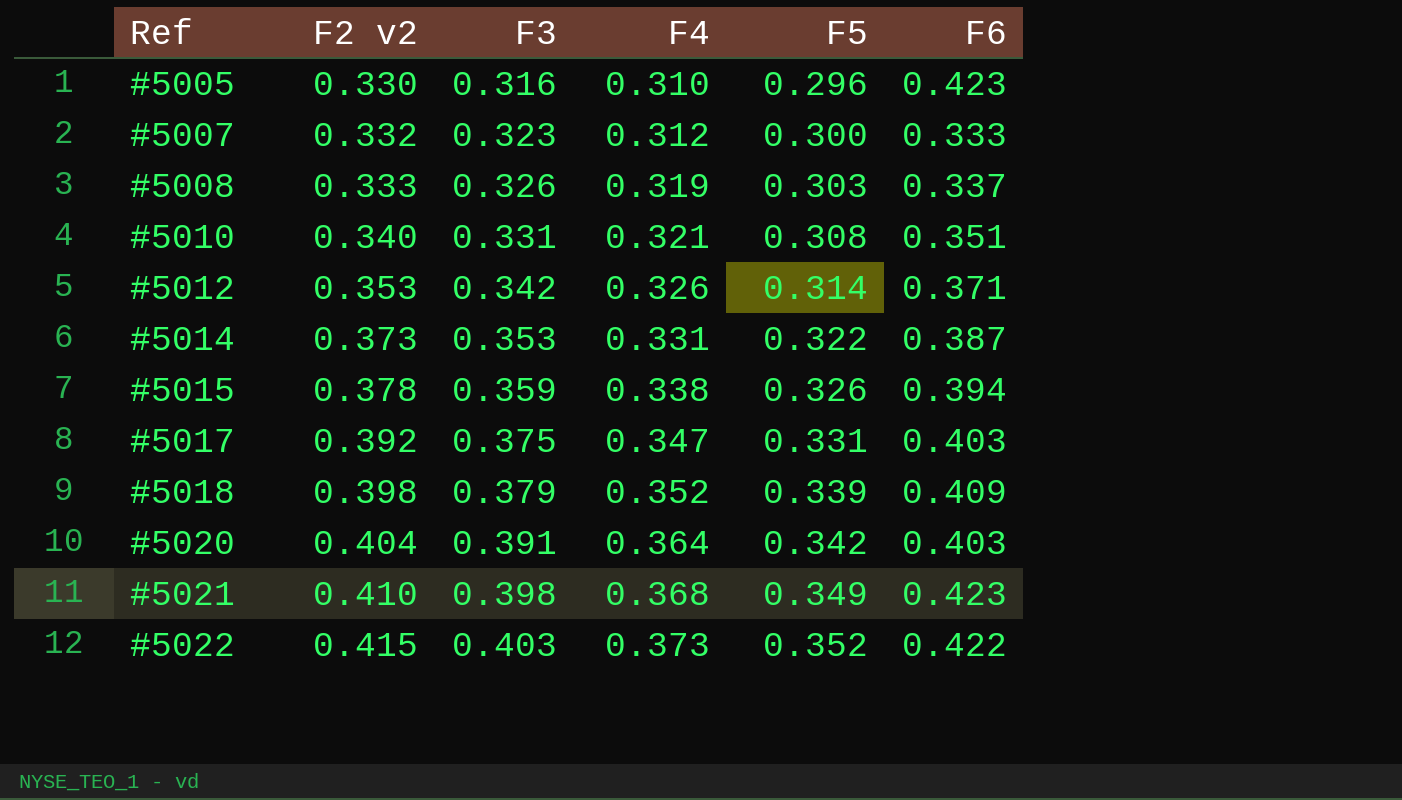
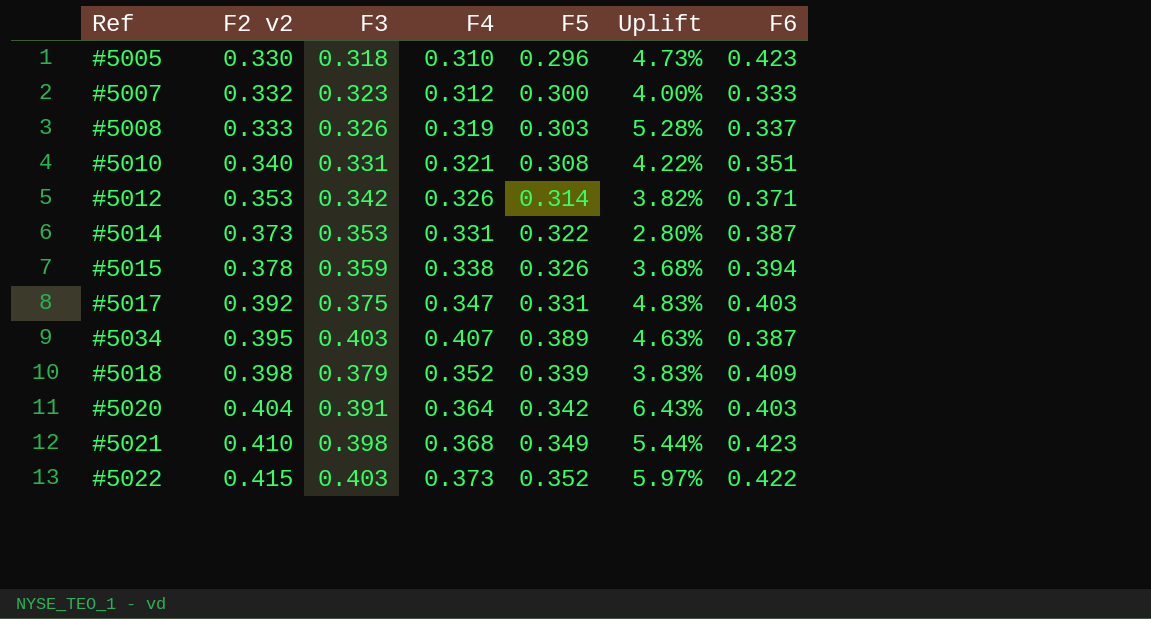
column Uplift | formula: none -> ([F4] - [F5]) / [F5]
#5005 | F3: 0.316 -> 0.318
row #5034: none -> 0.395 | 0.403 | 0.407 | 0.389 | 4.63% | 0.387

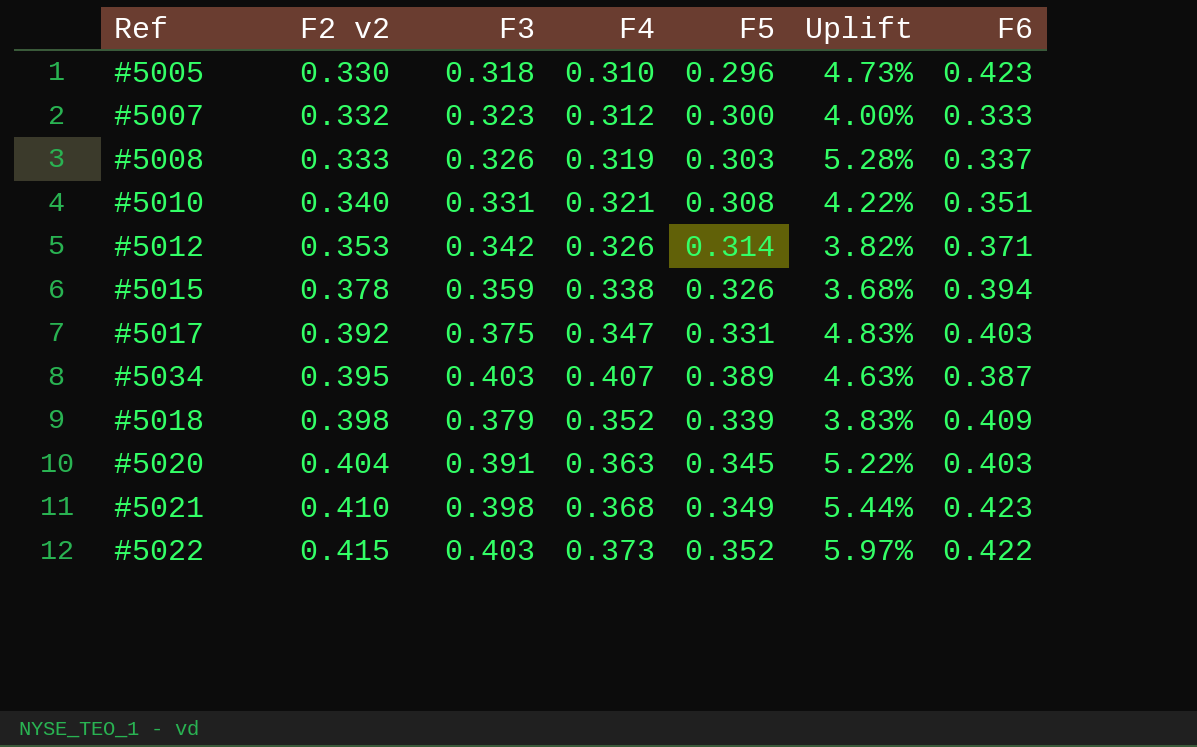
row #5014: 0.373 | 0.353 | 0.331 | 0.322 | 2.80% | 0.387 -> none
#5020 | F4: 0.364 -> 0.363
#5020 | F5: 0.342 -> 0.345
#5020 | Uplift: 6.43% -> 5.22%

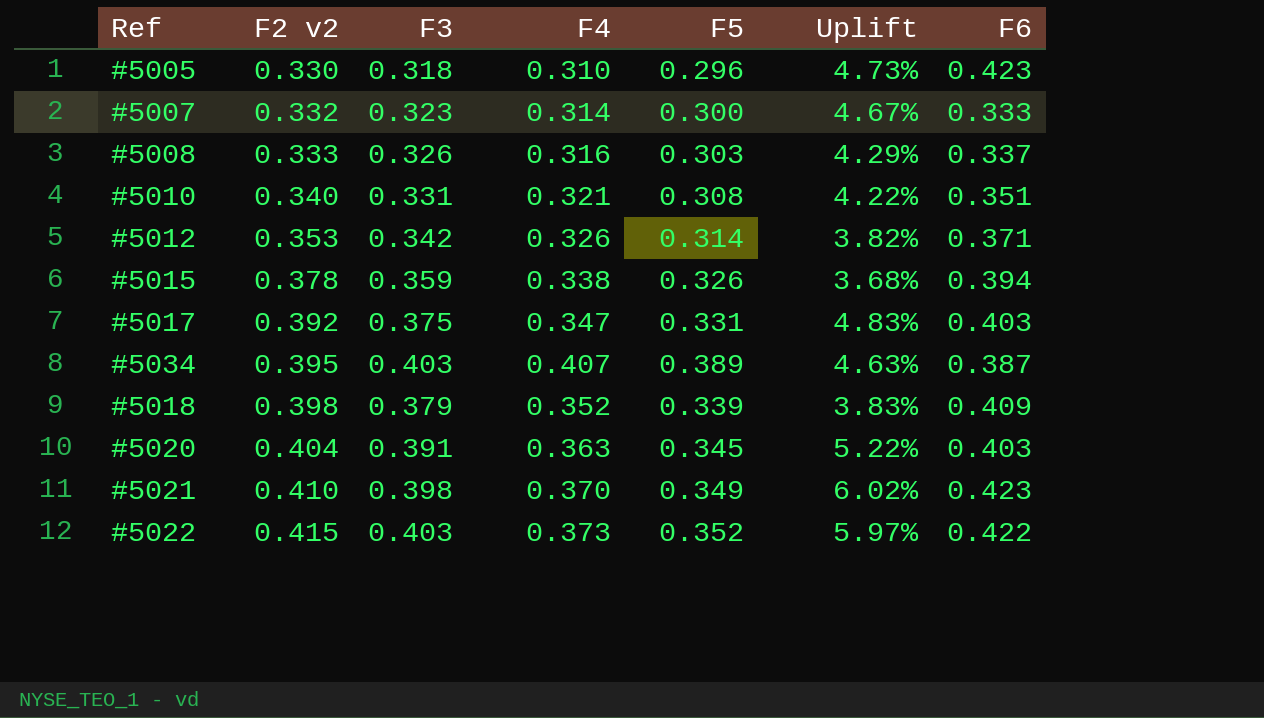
#5007 | F4: 0.312 -> 0.314
#5007 | Uplift: 4.00% -> 4.67%
#5008 | F4: 0.319 -> 0.316
#5008 | Uplift: 5.28% -> 4.29%
#5021 | F4: 0.368 -> 0.370
#5021 | Uplift: 5.44% -> 6.02%

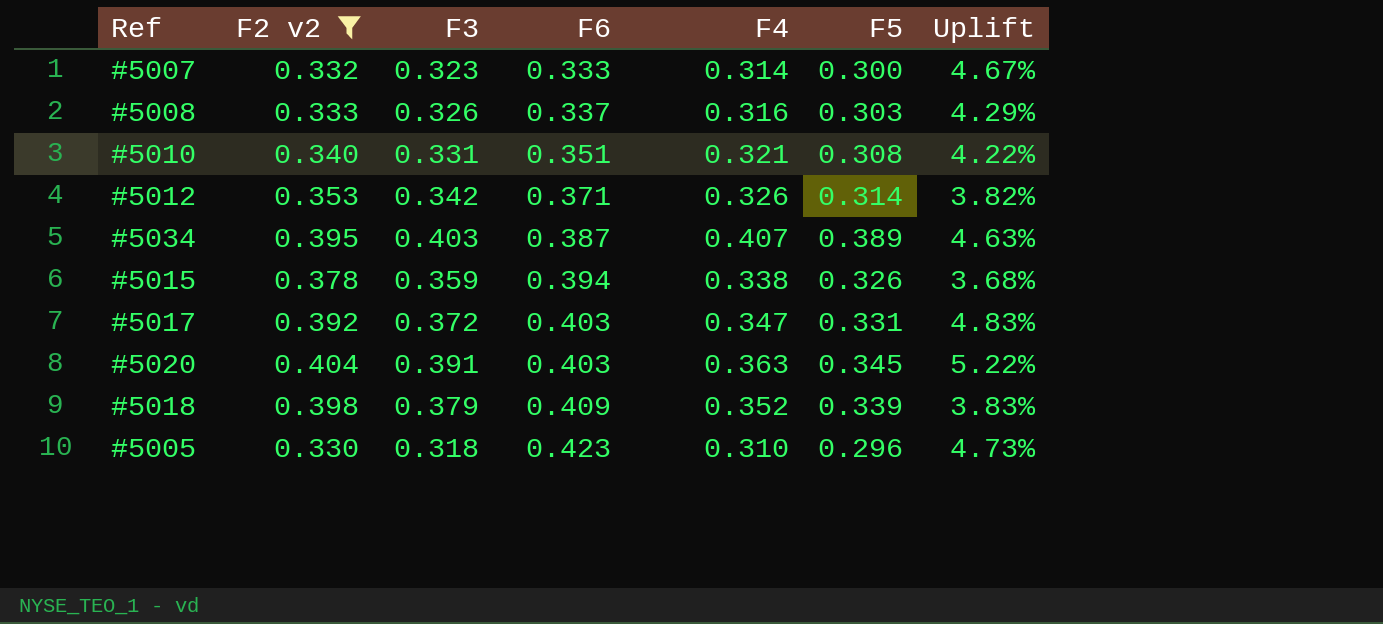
filter: none -> F2 v2 <= 0.404
row order: F2 v2 ascending -> F6 ascending
column F6 | position: 7 -> 4
#5017 | F3: 0.375 -> 0.372

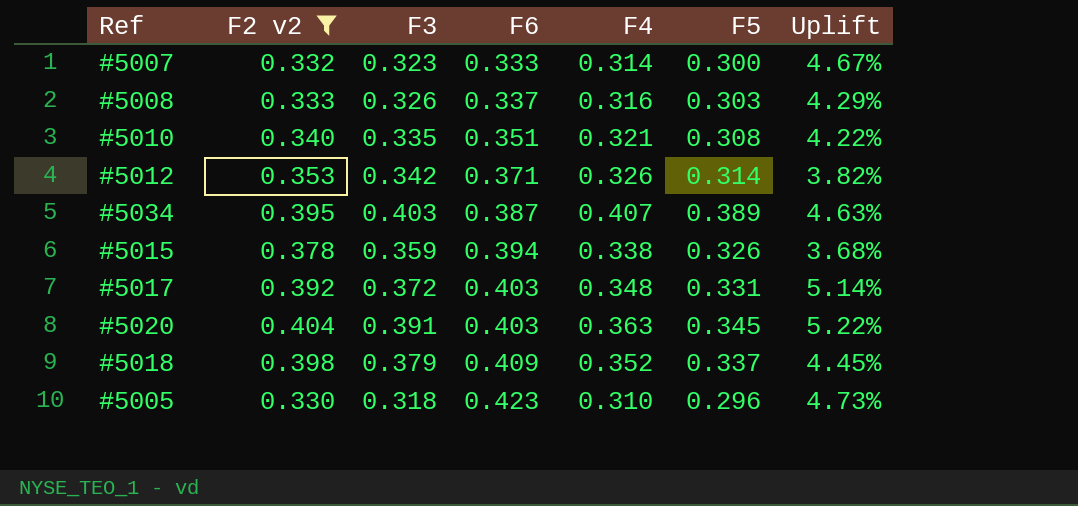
#5010 | F3: 0.331 -> 0.335
#5017 | F4: 0.347 -> 0.348
#5017 | Uplift: 4.83% -> 5.14%
#5018 | F5: 0.339 -> 0.337
#5018 | Uplift: 3.83% -> 4.45%

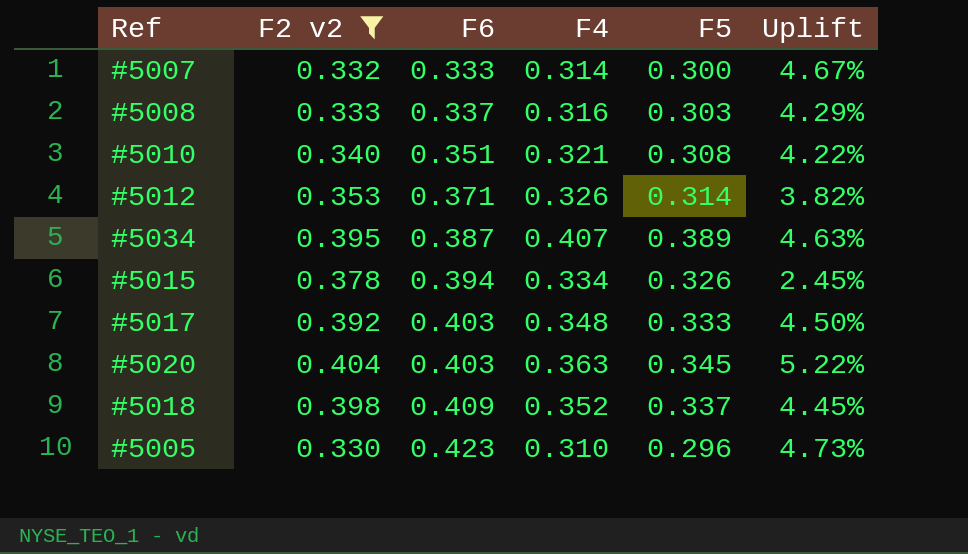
column F3 | position: 3 -> none
#5015 | F4: 0.338 -> 0.334
#5015 | Uplift: 3.68% -> 2.45%
#5017 | F5: 0.331 -> 0.333
#5017 | Uplift: 5.14% -> 4.50%

